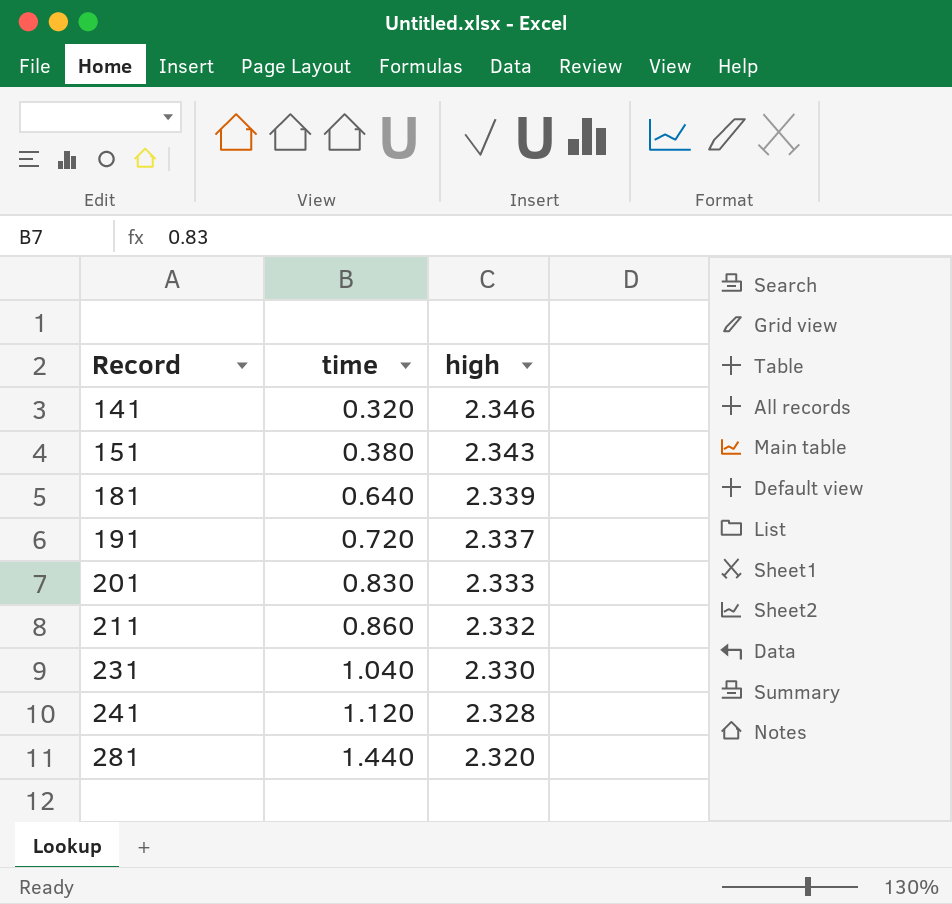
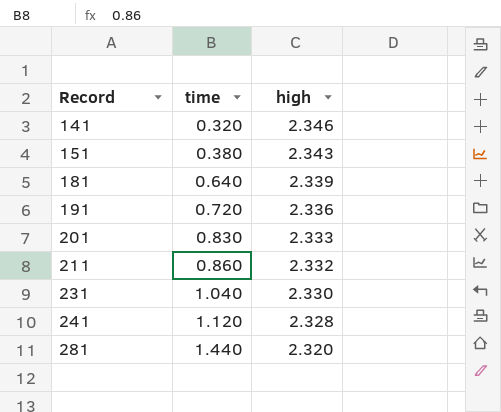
191 | high: 2.337 -> 2.336

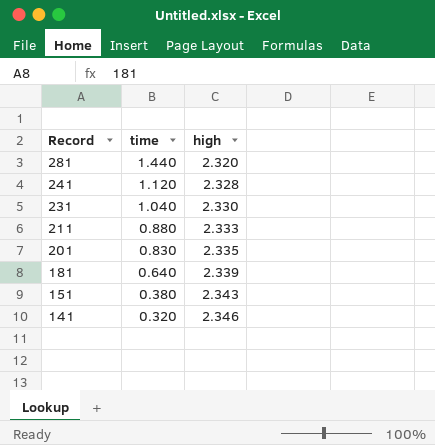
row order: Record ascending -> Record descending
row 191: 0.720 | 2.336 -> none
211 | time: 0.860 -> 0.880
211 | high: 2.332 -> 2.333
201 | high: 2.333 -> 2.335

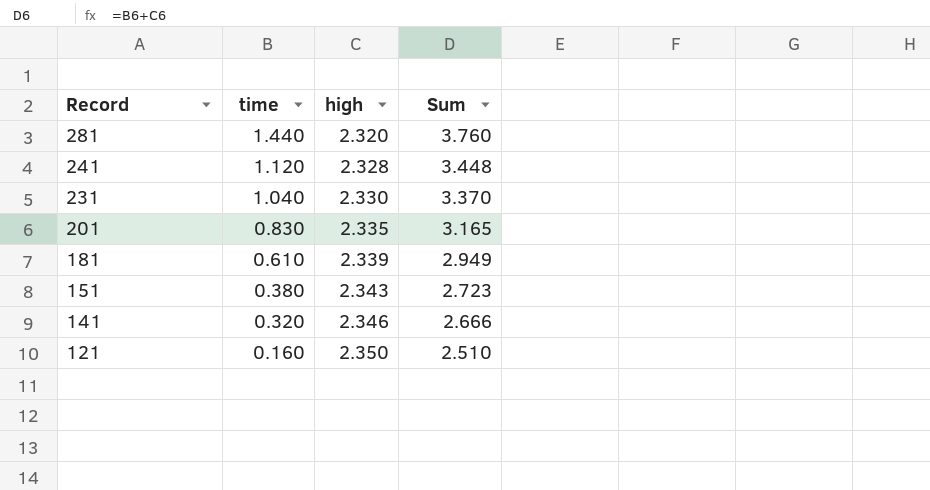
column Sum | formula: none -> [time] + [high]
row 211: 0.880 | 2.333 -> none
181 | time: 0.640 -> 0.610
row 121: none -> 0.160 | 2.350 | 2.510

